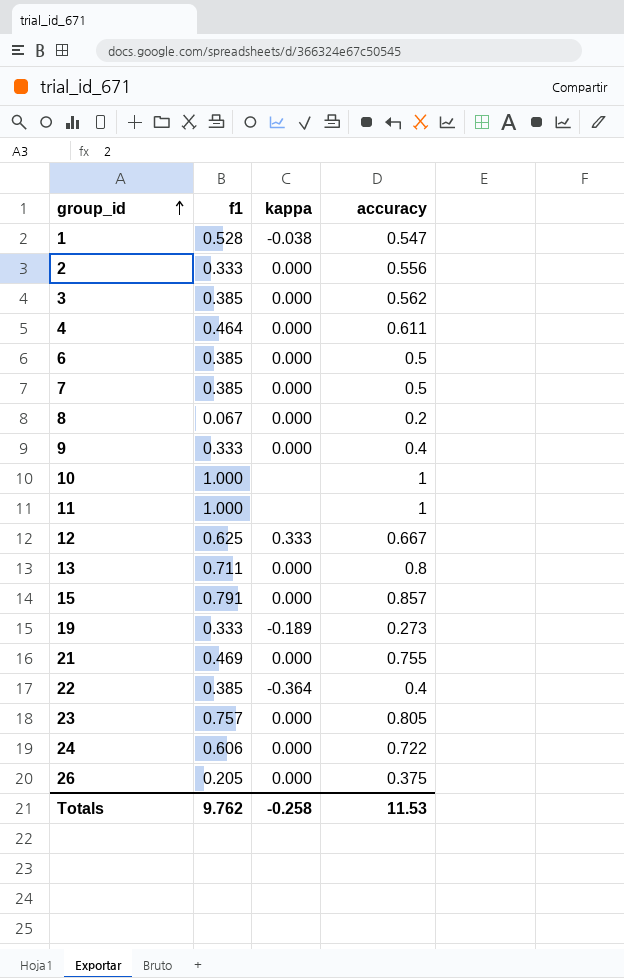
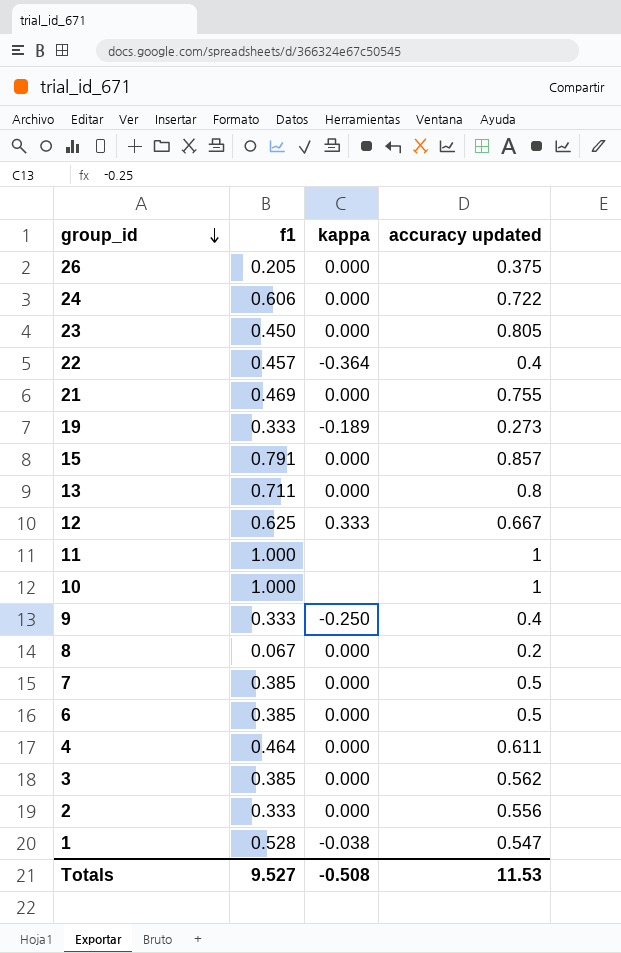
row order: group_id ascending -> group_id descending
column name: accuracy -> accuracy updated
23 | f1: 0.757 -> 0.450
22 | f1: 0.385 -> 0.457
9 | kappa: 0.000 -> -0.250
Totals | f1: 9.762 -> 9.527
Totals | kappa: -0.258 -> -0.508

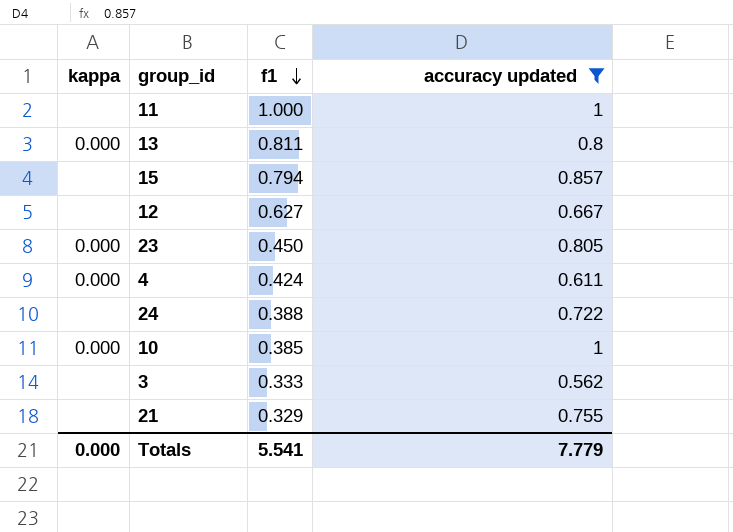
filter: none -> accuracy updated >= 0.562
row order: group_id descending -> f1 descending
column kappa | position: 3 -> 1
13 | f1: 0.711 -> 0.811
15 | kappa: 0.000 -> none
15 | f1: 0.791 -> 0.794
12 | kappa: 0.333 -> none
12 | f1: 0.625 -> 0.627
4 | f1: 0.464 -> 0.424
24 | kappa: 0.000 -> none
24 | f1: 0.606 -> 0.388
10 | kappa: none -> 0.000
10 | f1: 1.000 -> 0.385
3 | kappa: 0.000 -> none
3 | f1: 0.385 -> 0.333
21 | kappa: 0.000 -> none
21 | f1: 0.469 -> 0.329
Totals | kappa: -0.508 -> 0.000
Totals | f1: 9.527 -> 5.541
Totals | accuracy updated: 11.53 -> 7.779

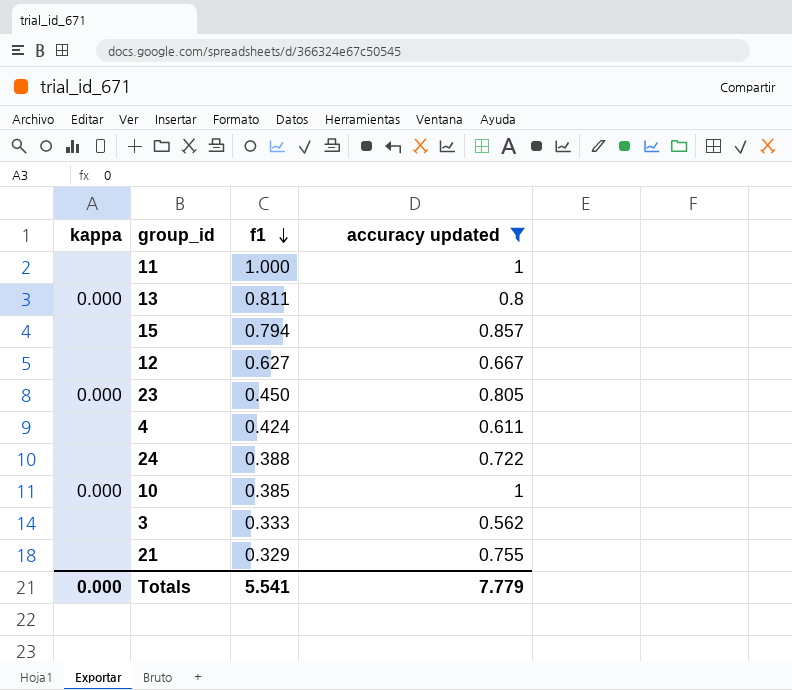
4 | kappa: 0.000 -> none

